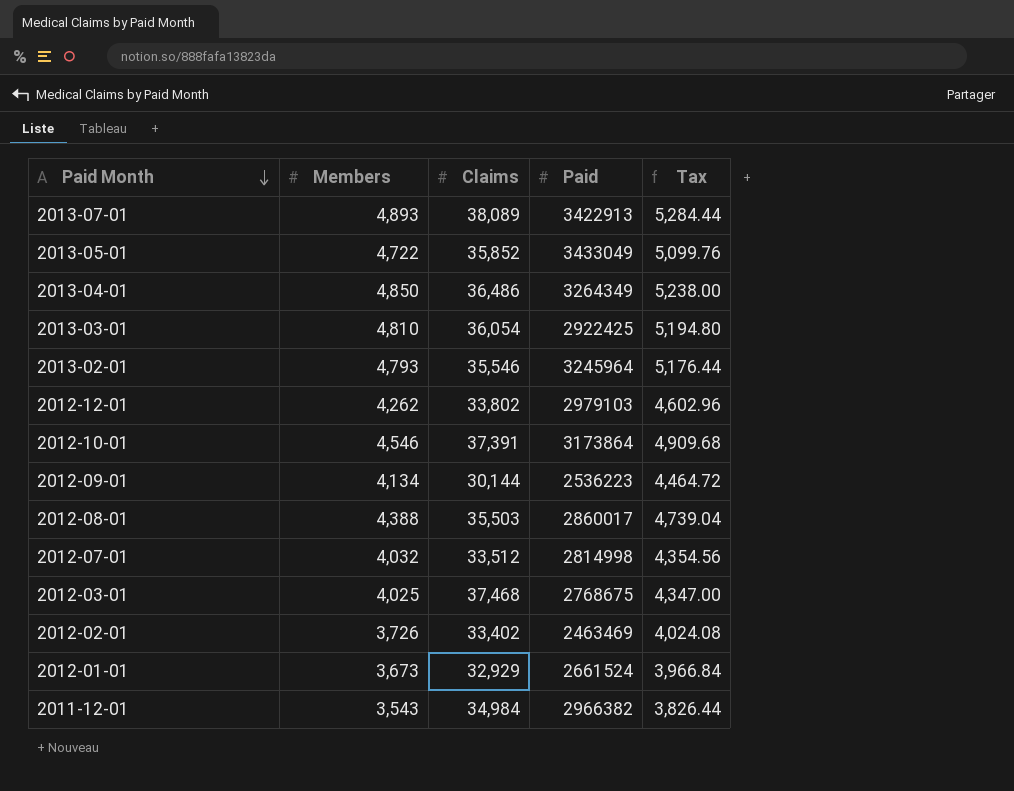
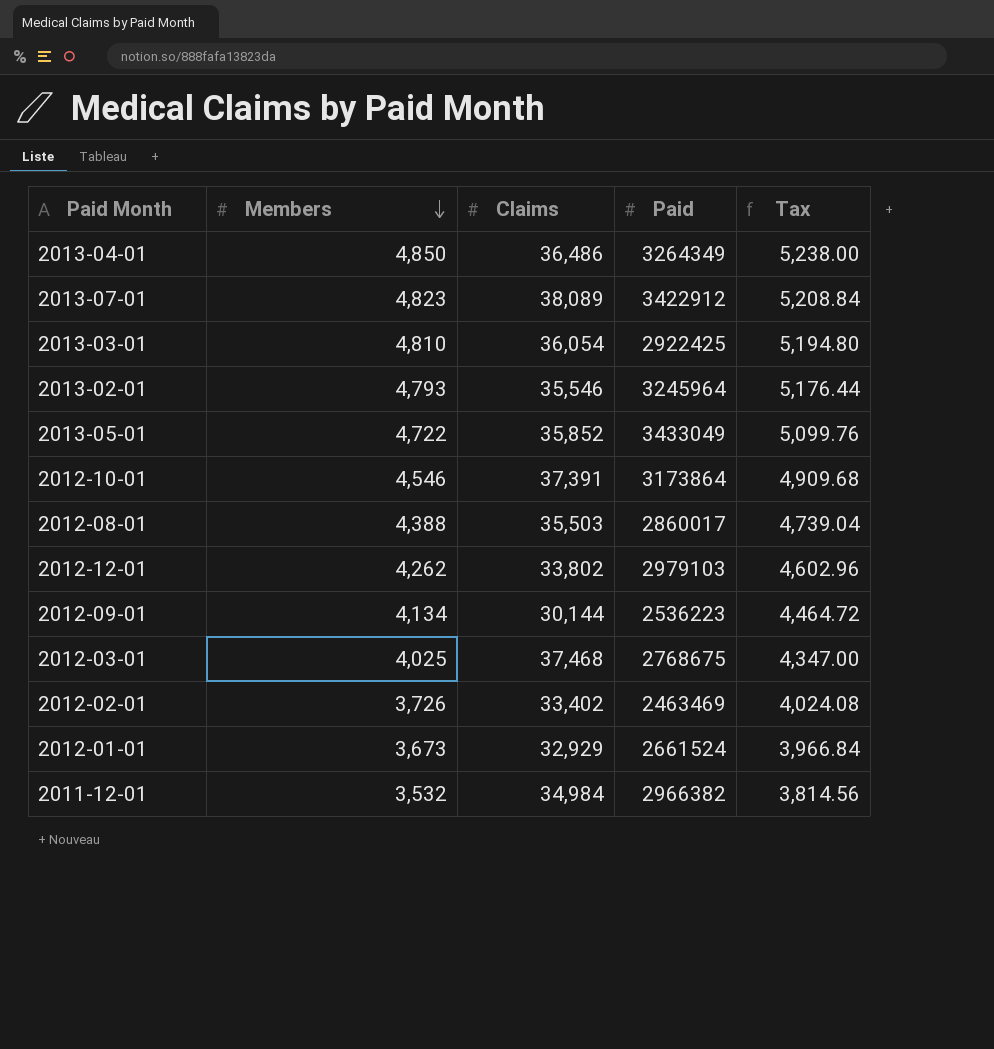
row order: Paid Month descending -> Members descending
row 2012-07-01: 4,032 | 33,512 | 2814998 | 4,354.56 -> none
2013-07-01 | Members: 4,893 -> 4,823
2013-07-01 | Paid: 3422913 -> 3422912
2013-07-01 | Tax: 5,284.44 -> 5,208.84
2011-12-01 | Members: 3,543 -> 3,532
2011-12-01 | Tax: 3,826.44 -> 3,814.56

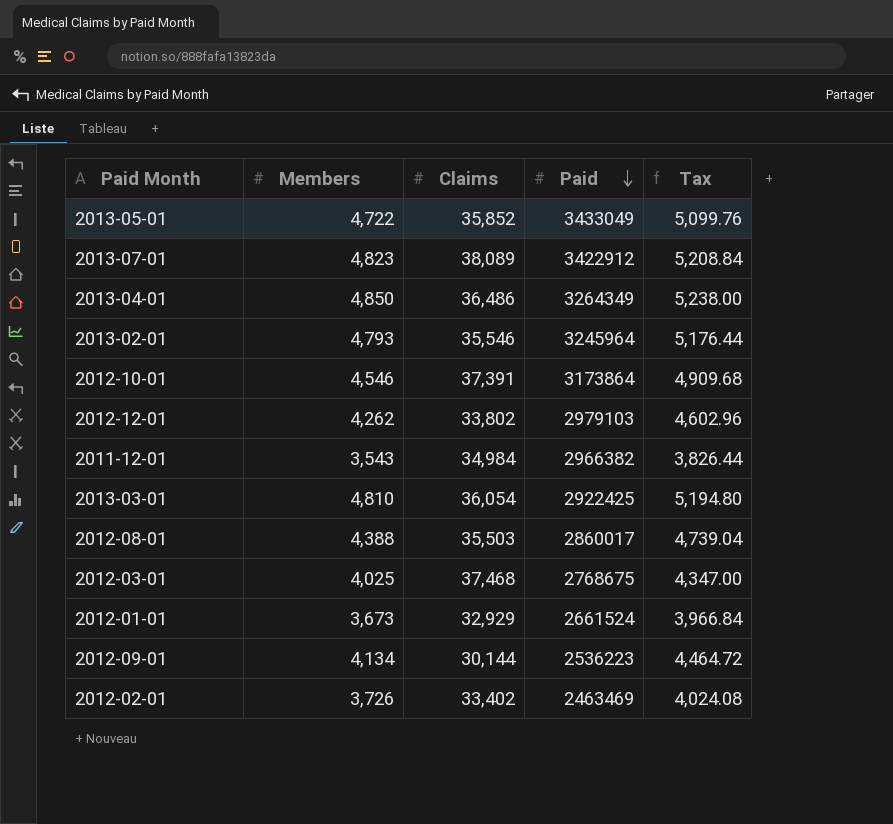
row order: Members descending -> Paid descending
2011-12-01 | Members: 3,532 -> 3,543
2011-12-01 | Tax: 3,814.56 -> 3,826.44

